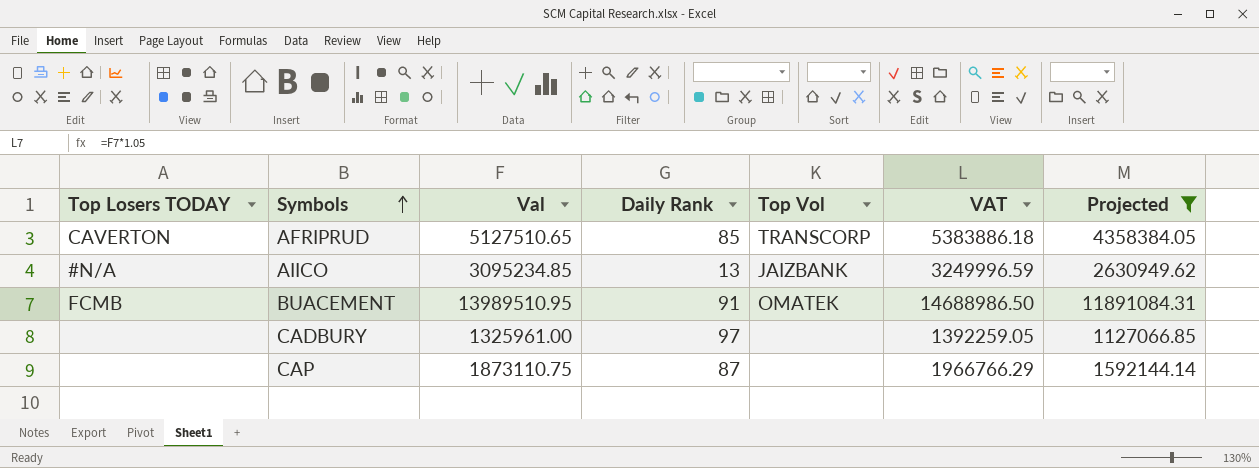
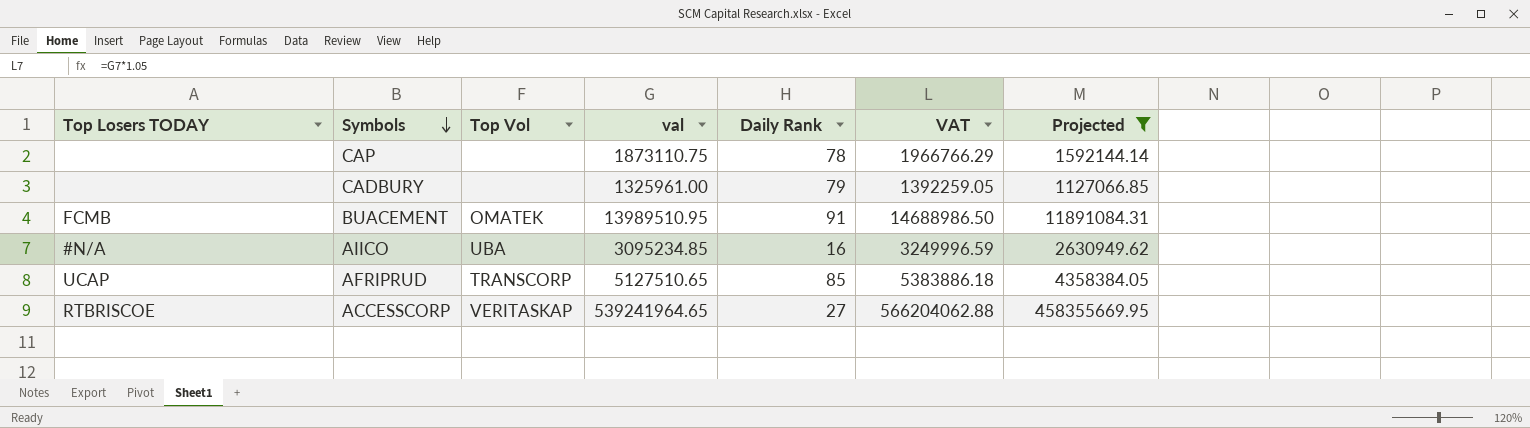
row order: Symbols ascending -> Symbols descending
column Top Vol | position: 5 -> 3
column name: Val -> val
CAP | Daily Rank: 87 -> 78
CADBURY | Daily Rank: 97 -> 79
AIICO | Top Vol: JAIZBANK -> UBA
AIICO | Daily Rank: 13 -> 16
AFRIPRUD | Top Losers TODAY: CAVERTON -> UCAP
row ACCESSCORP: none -> RTBRISCOE | VERITASKAP | 539241964.65 | 27 | 566204062.88 | 458355669.95

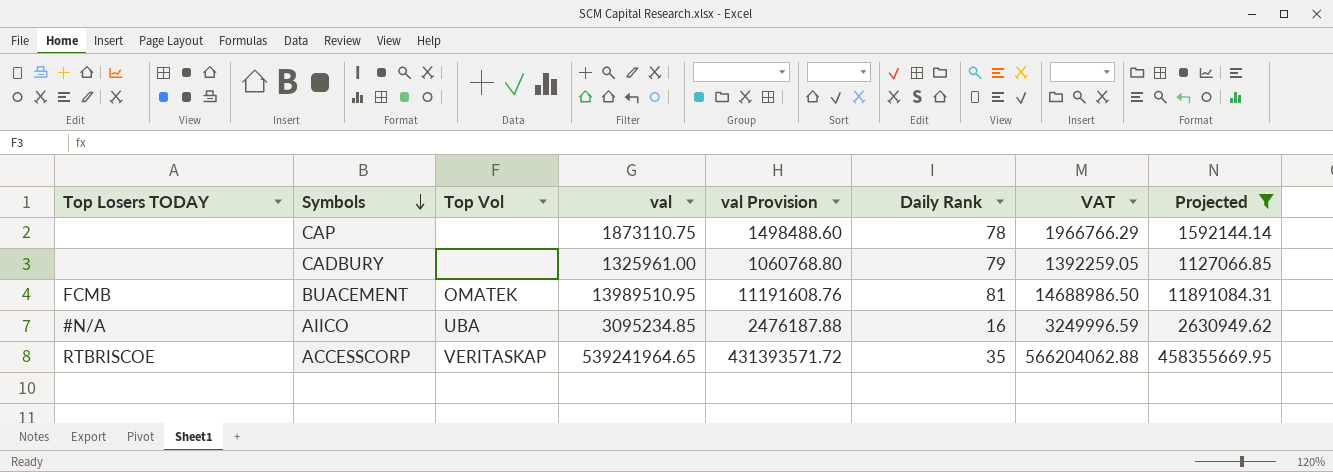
column val Provision | formula: none -> [val] * 0.8
row AFRIPRUD: UCAP | TRANSCORP | 5127510.65 | 85 | 5383886.18 | 4358384.05 -> none
BUACEMENT | Daily Rank: 91 -> 81
ACCESSCORP | Daily Rank: 27 -> 35

